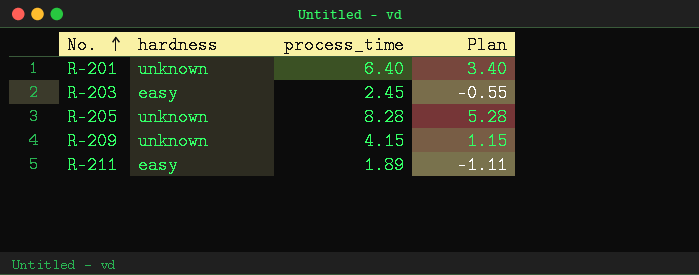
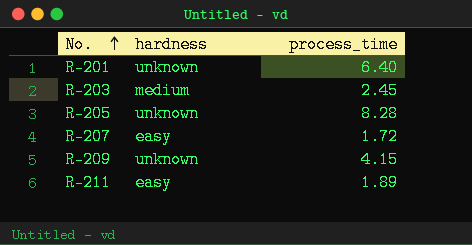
column Plan | formula: [process_time] - 3 -> none
R-203 | hardness: easy -> medium
row R-207: none -> easy | 1.72

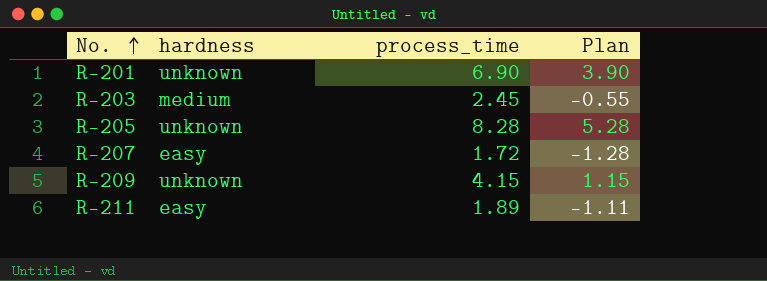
column Plan | formula: none -> [process_time] - 3
R-201 | process_time: 6.40 -> 6.90

